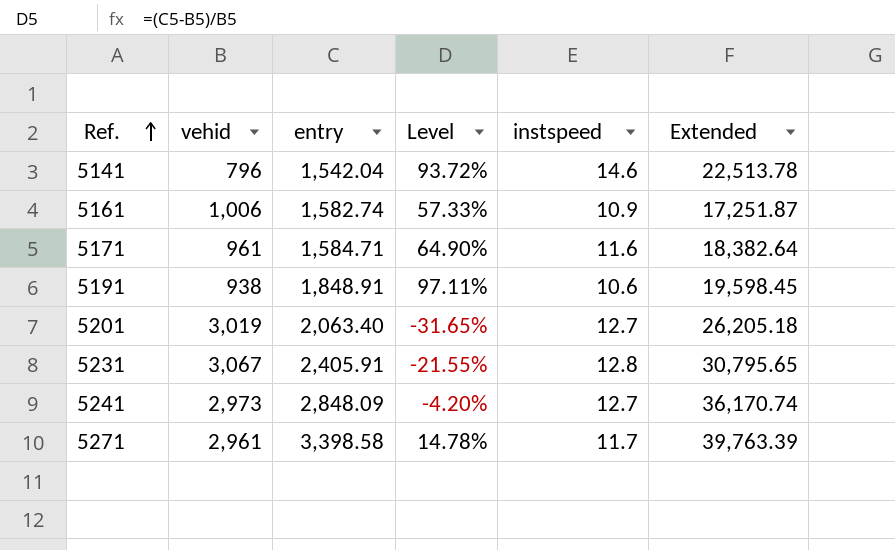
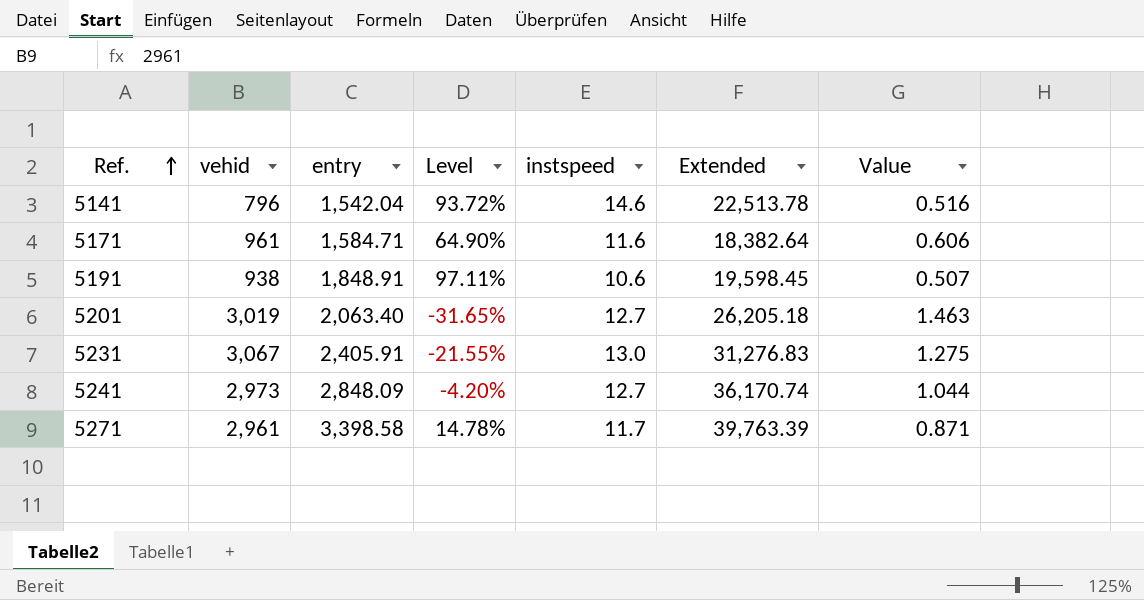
column Value | formula: none -> [vehid] / [entry]
row 5161: 1,006 | 1,582.74 | 57.33% | 10.9 | 17,251.87 -> none
5231 | instspeed: 12.8 -> 13.0
5231 | Extended: 30,795.65 -> 31,276.83

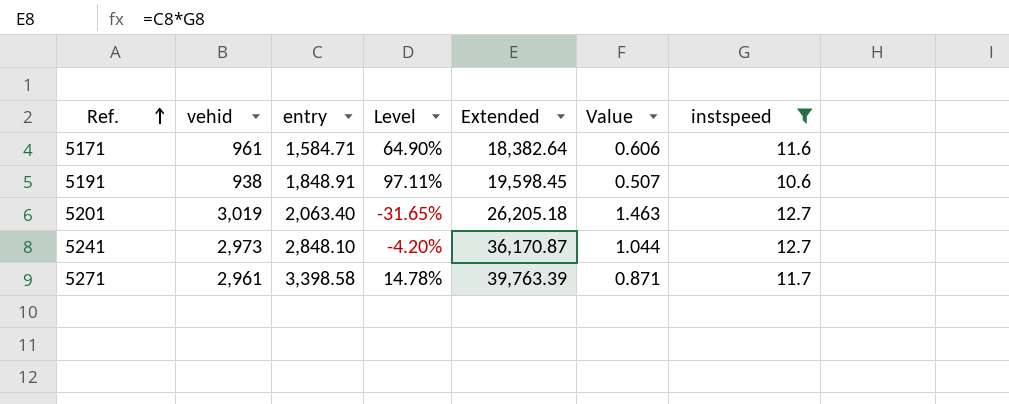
filter: none -> instspeed <= 12.7
column instspeed | position: 5 -> 7
5241 | entry: 2,848.09 -> 2,848.10
5241 | Extended: 36,170.74 -> 36,170.87

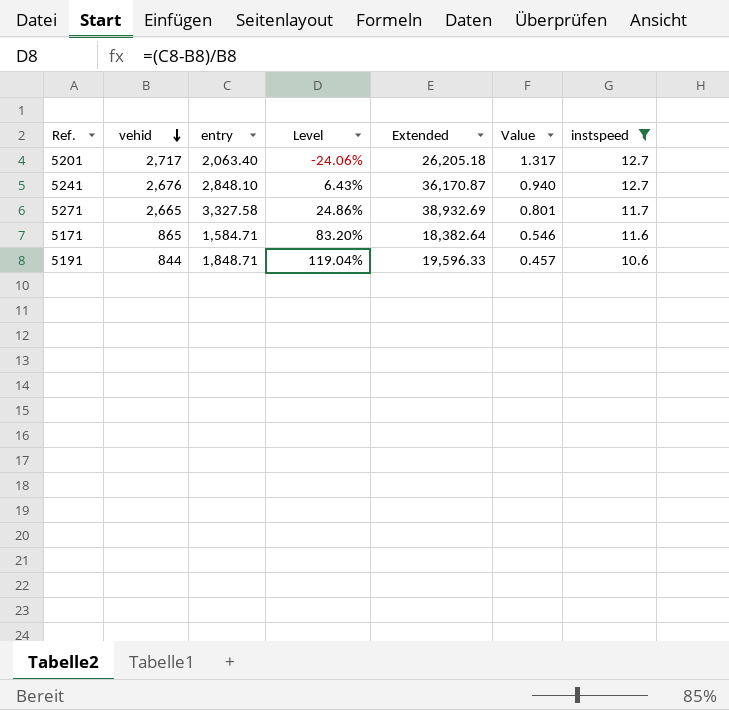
row order: Ref. ascending -> vehid descending
5201 | vehid: 3,019 -> 2,717
5201 | Level: -31.65% -> -24.06%
5201 | Value: 1.463 -> 1.317
5241 | vehid: 2,973 -> 2,676
5241 | Level: -4.20% -> 6.43%
5241 | Value: 1.044 -> 0.940
5271 | vehid: 2,961 -> 2,665
5271 | entry: 3,398.58 -> 3,327.58
5271 | Level: 14.78% -> 24.86%
5271 | Extended: 39,763.39 -> 38,932.69
5271 | Value: 0.871 -> 0.801
5171 | vehid: 961 -> 865
5171 | Level: 64.90% -> 83.20%
5171 | Value: 0.606 -> 0.546
5191 | vehid: 938 -> 844
5191 | entry: 1,848.91 -> 1,848.71
5191 | Level: 97.11% -> 119.04%
5191 | Extended: 19,598.45 -> 19,596.33
5191 | Value: 0.507 -> 0.457

